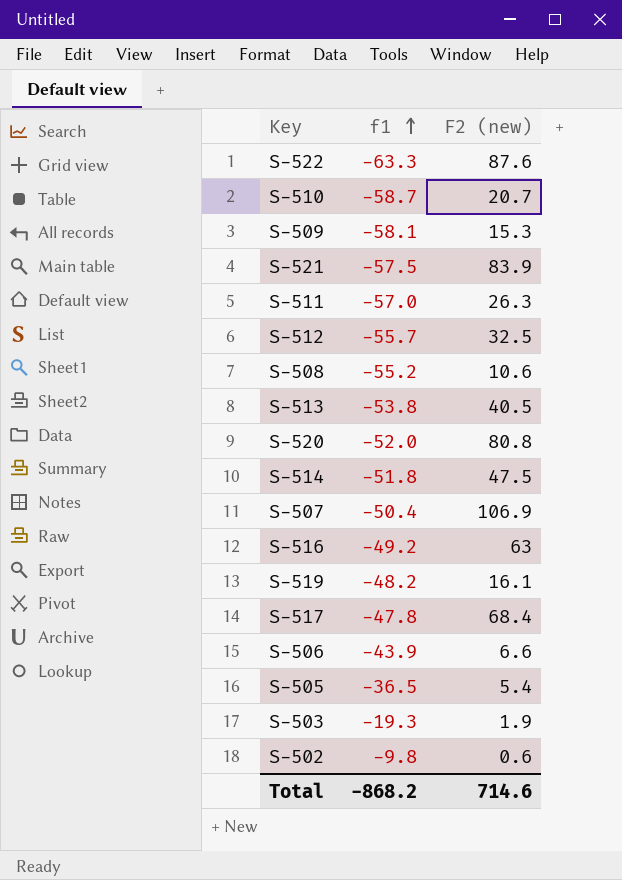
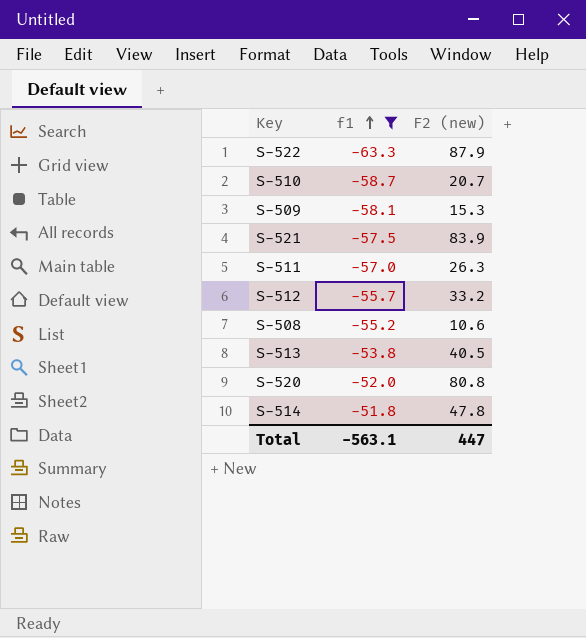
filter: none -> f1 <= -51.8
S-522 | F2 (new): 87.6 -> 87.9
S-512 | F2 (new): 32.5 -> 33.2
S-514 | F2 (new): 47.5 -> 47.8
Total | f1: -868.2 -> -563.1
Total | F2 (new): 714.6 -> 447

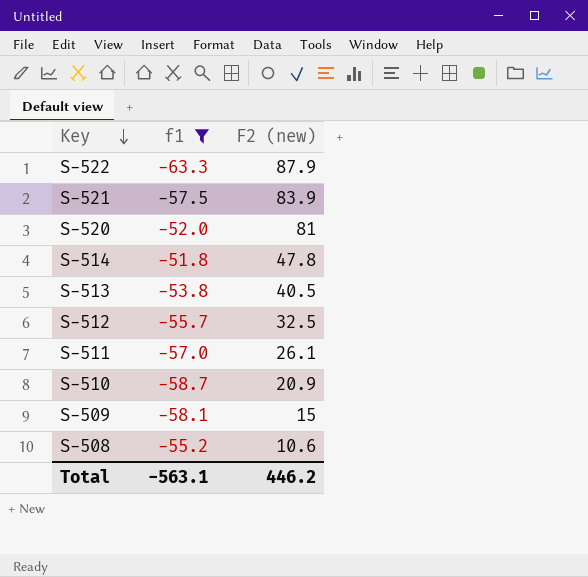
row order: f1 ascending -> Key descending
S-520 | F2 (new): 80.8 -> 81
S-512 | F2 (new): 33.2 -> 32.5
S-511 | F2 (new): 26.3 -> 26.1
S-510 | F2 (new): 20.7 -> 20.9
S-509 | F2 (new): 15.3 -> 15
Total | F2 (new): 447 -> 446.2

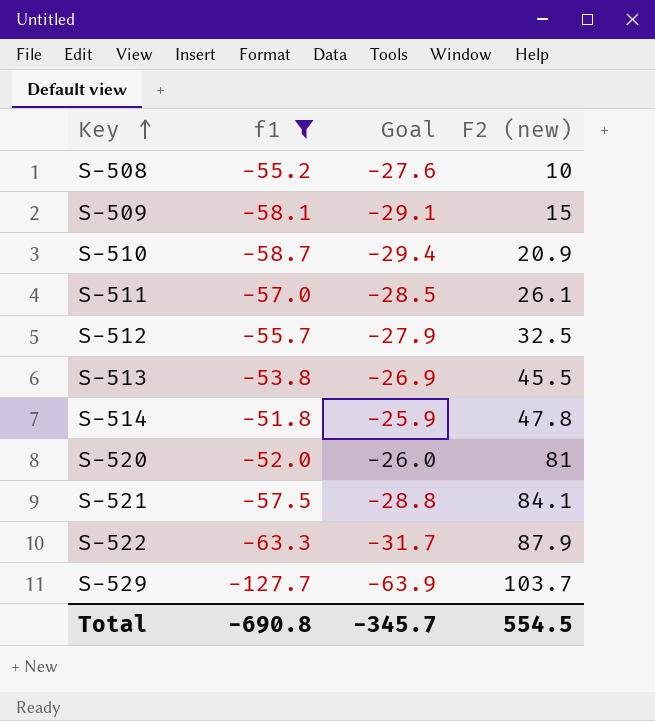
row order: Key descending -> Key ascending
column Goal | formula: none -> [f1] * 0.5
S-508 | F2 (new): 10.6 -> 10
S-513 | F2 (new): 40.5 -> 45.5
S-521 | F2 (new): 83.9 -> 84.1
row S-529: none -> -127.7 | -63.9 | 103.7
Total | f1: -563.1 -> -690.8
Total | F2 (new): 446.2 -> 554.5

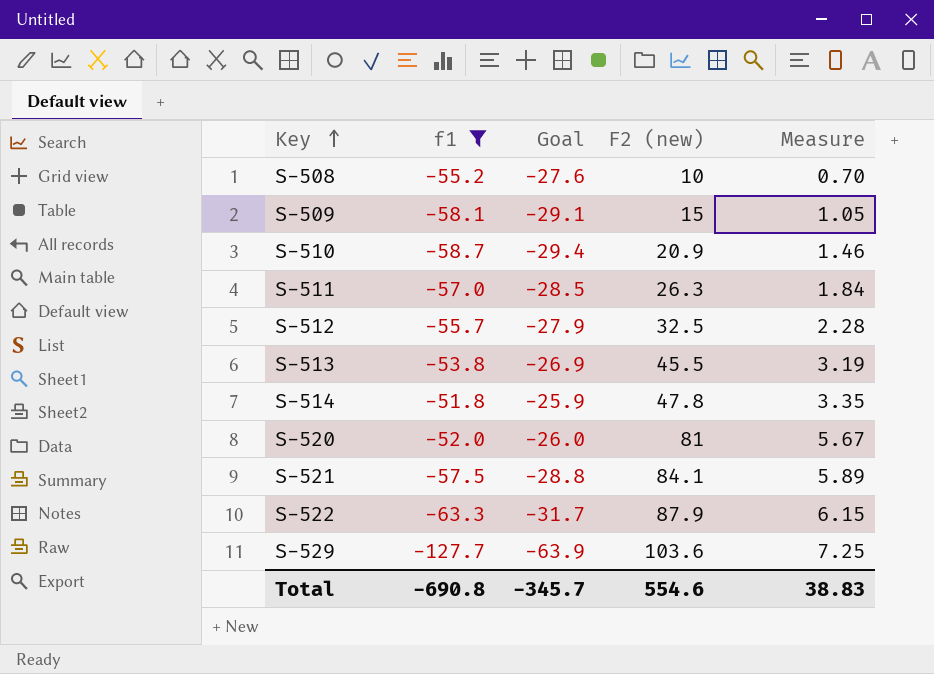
column Measure | formula: none -> [F2 (new)] * 0.07
S-511 | F2 (new): 26.1 -> 26.3
S-529 | F2 (new): 103.7 -> 103.6
Total | F2 (new): 554.5 -> 554.6

